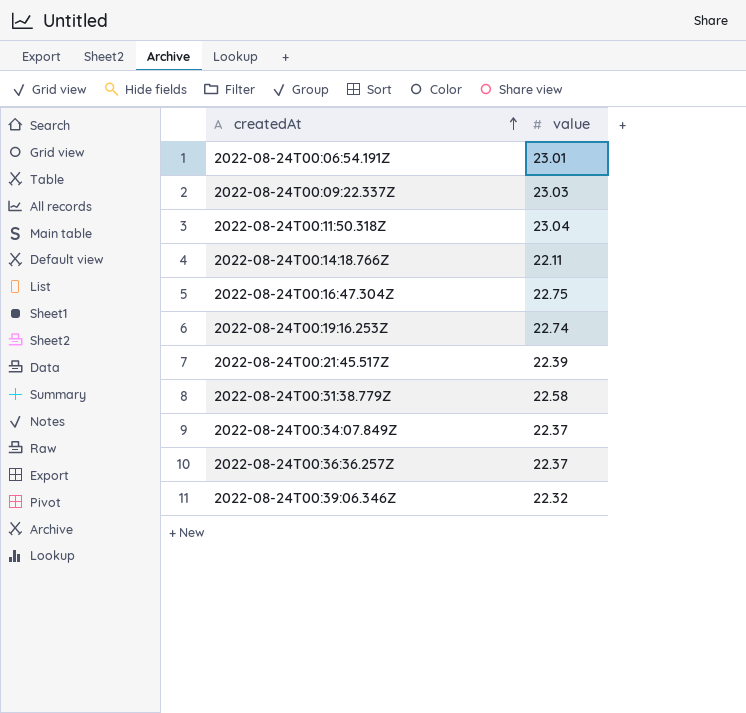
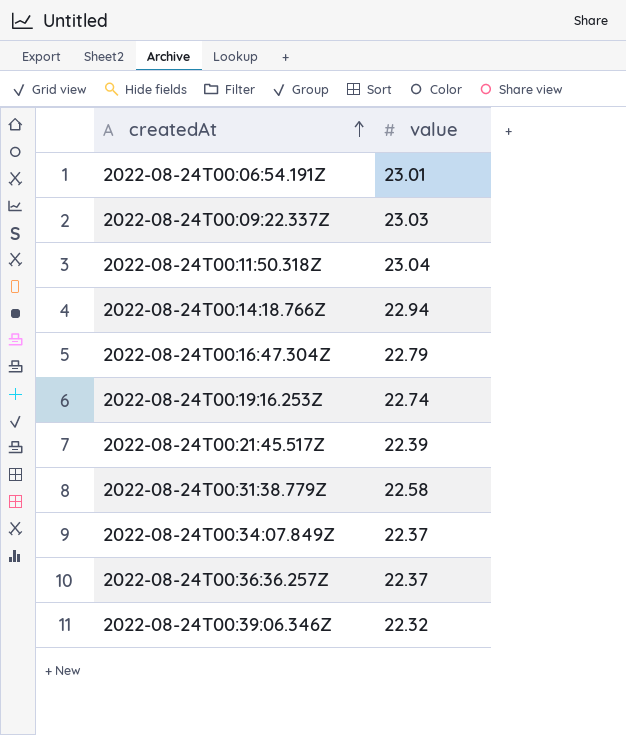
2022-08-24T00:14:18.766Z | value: 22.11 -> 22.94
2022-08-24T00:16:47.304Z | value: 22.75 -> 22.79

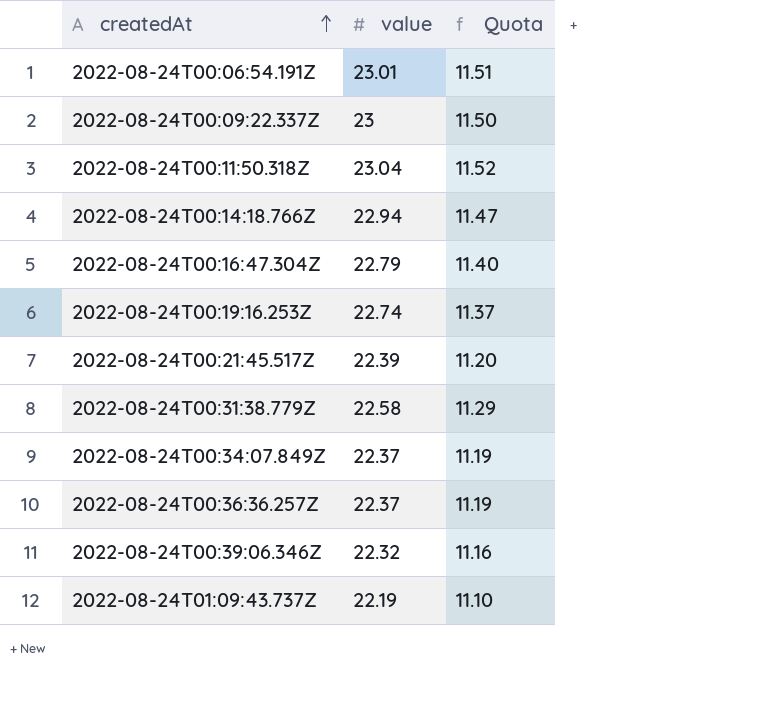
column Quota | formula: none -> [value] * 0.5
2022-08-24T00:09:22.337Z | value: 23.03 -> 23
row 2022-08-24T01:09:43.737Z: none -> 22.19 | 11.10

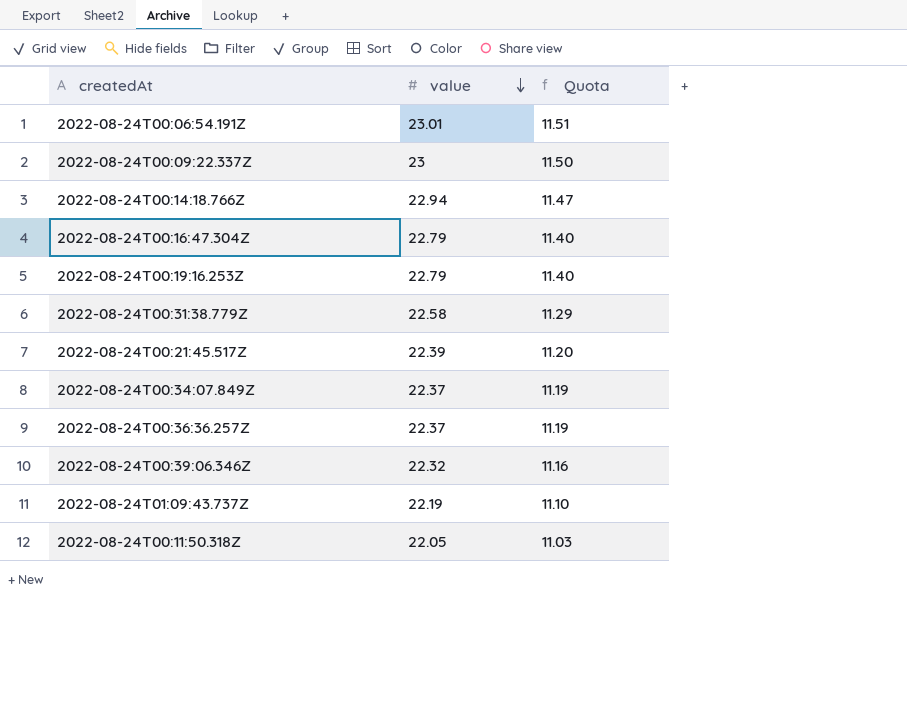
row order: createdAt ascending -> value descending
2022-08-24T00:19:16.253Z | value: 22.74 -> 22.79
2022-08-24T00:19:16.253Z | Quota: 11.37 -> 11.40
2022-08-24T00:11:50.318Z | value: 23.04 -> 22.05
2022-08-24T00:11:50.318Z | Quota: 11.52 -> 11.03

